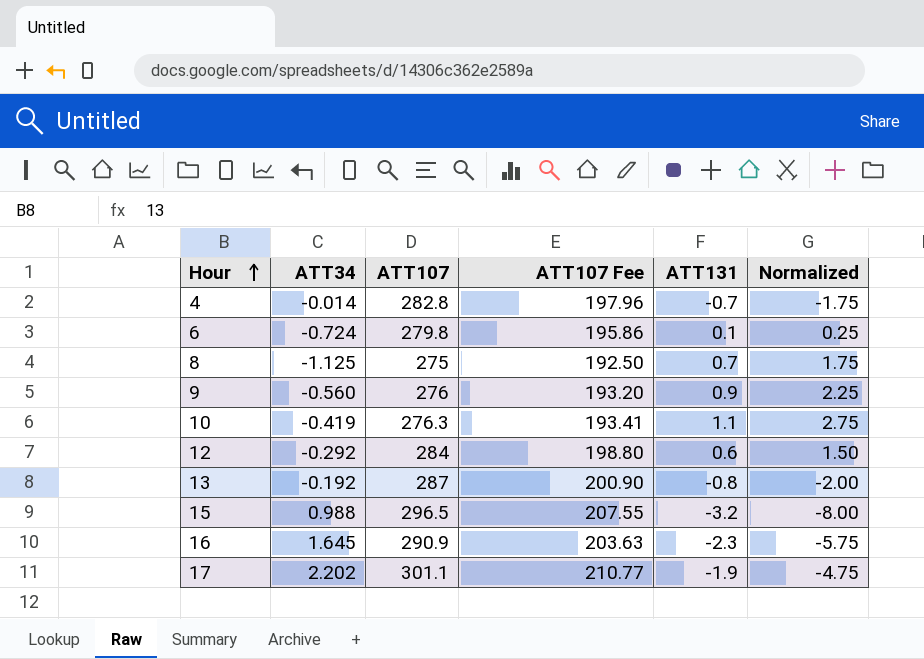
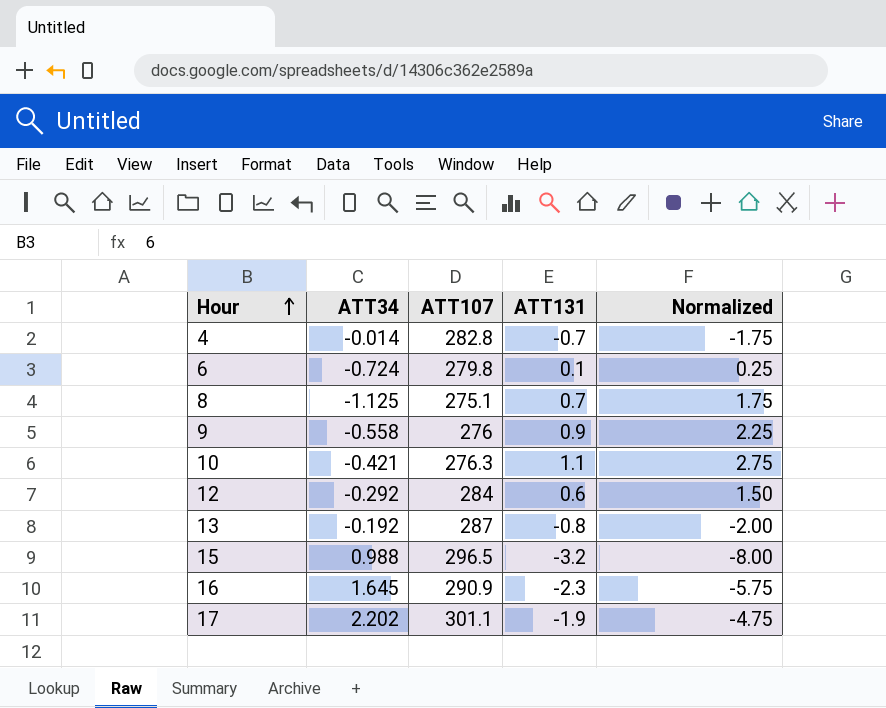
column ATT107 Fee | formula: [ATT107] * 0.7 -> none
8 | ATT107: 275 -> 275.1
9 | ATT34: -0.560 -> -0.558
10 | ATT34: -0.419 -> -0.421

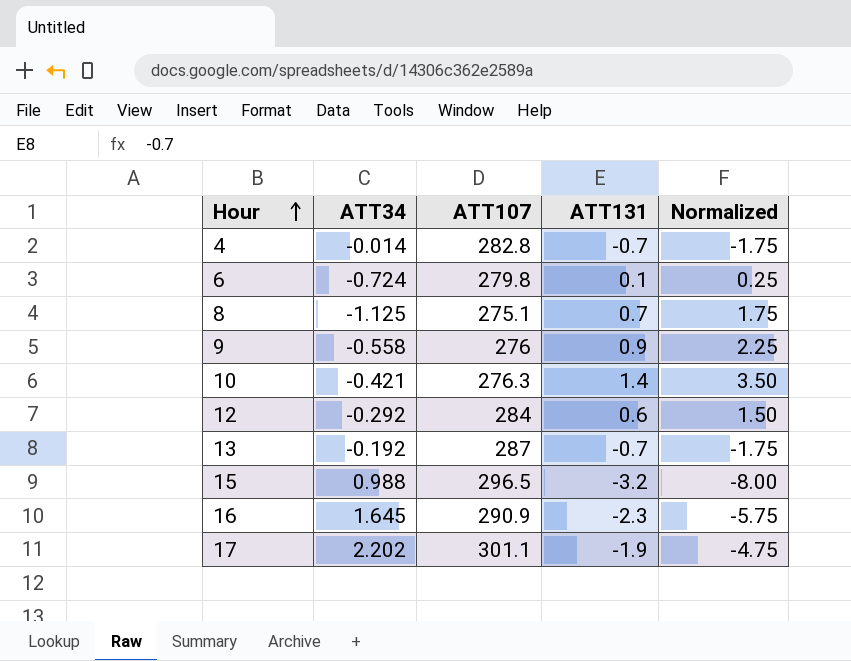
10 | ATT131: 1.1 -> 1.4
10 | Normalized: 2.75 -> 3.50
13 | ATT131: -0.8 -> -0.7
13 | Normalized: -2.00 -> -1.75

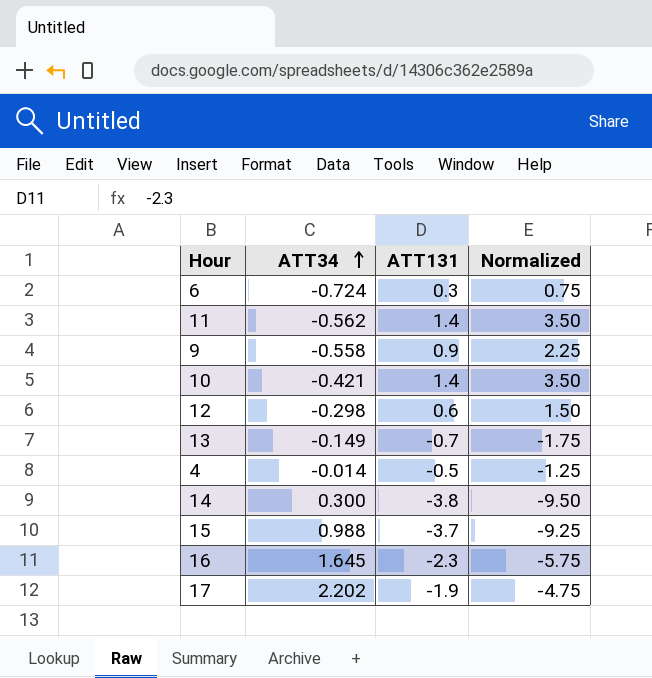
row order: Hour ascending -> ATT34 ascending
column ATT107 | position: 3 -> none
row 8: -1.125 | 275.1 | 0.7 | 1.75 -> none
6 | ATT131: 0.1 -> 0.3
6 | Normalized: 0.25 -> 0.75
row 11: none -> -0.562 | 1.4 | 3.50
12 | ATT34: -0.292 -> -0.298
13 | ATT34: -0.192 -> -0.149
4 | ATT131: -0.7 -> -0.5
4 | Normalized: -1.75 -> -1.25
row 14: none -> 0.300 | -3.8 | -9.50
15 | ATT131: -3.2 -> -3.7
15 | Normalized: -8.00 -> -9.25

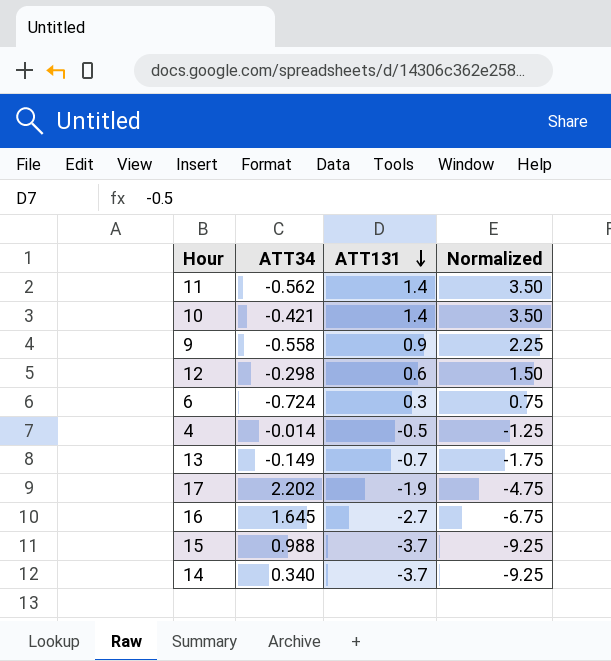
row order: ATT34 ascending -> ATT131 descending
16 | ATT131: -2.3 -> -2.7
16 | Normalized: -5.75 -> -6.75
14 | ATT34: 0.300 -> 0.340
14 | ATT131: -3.8 -> -3.7
14 | Normalized: -9.50 -> -9.25

